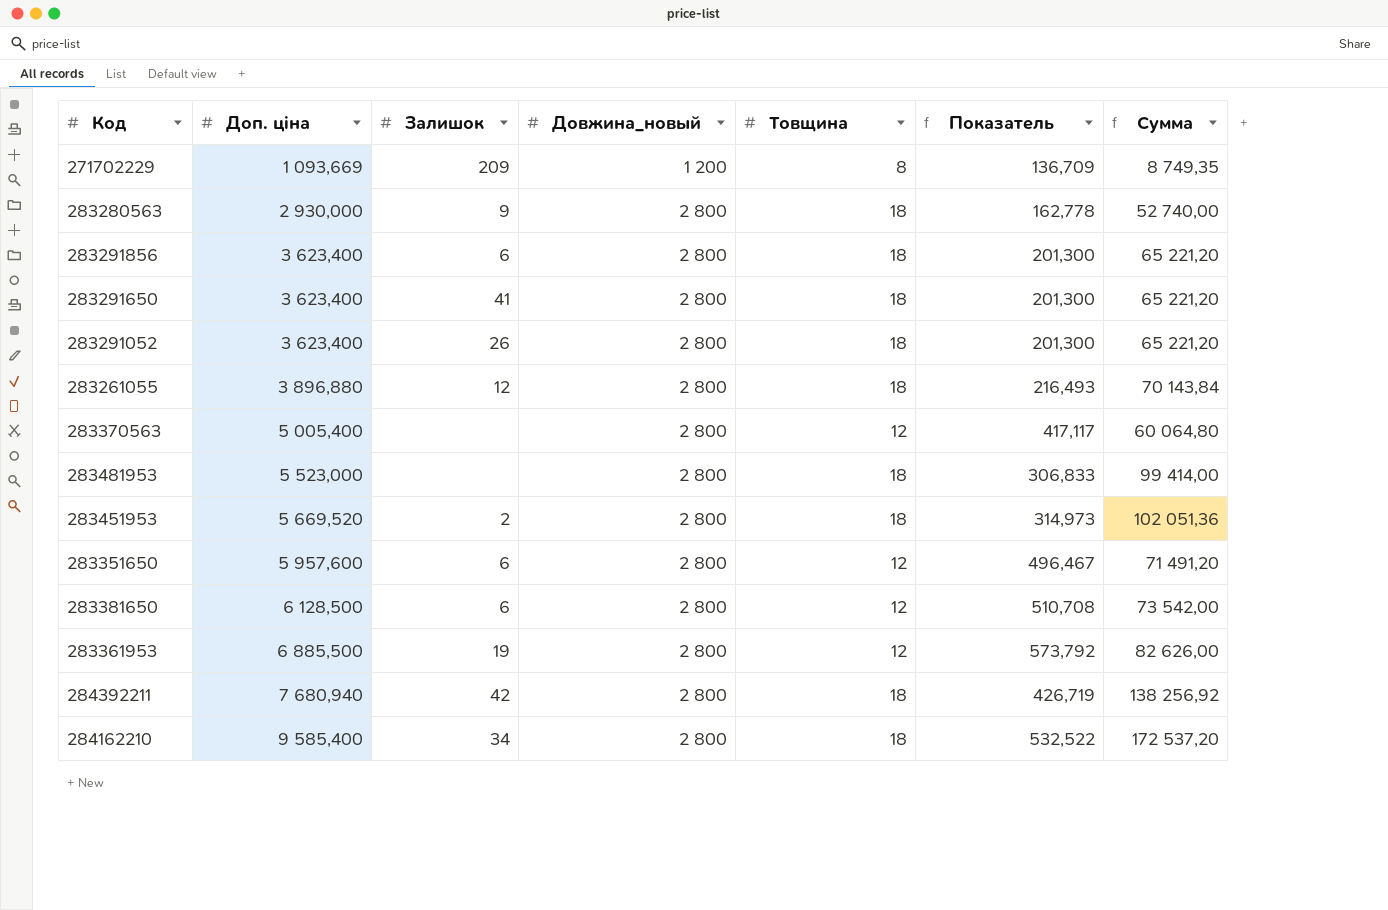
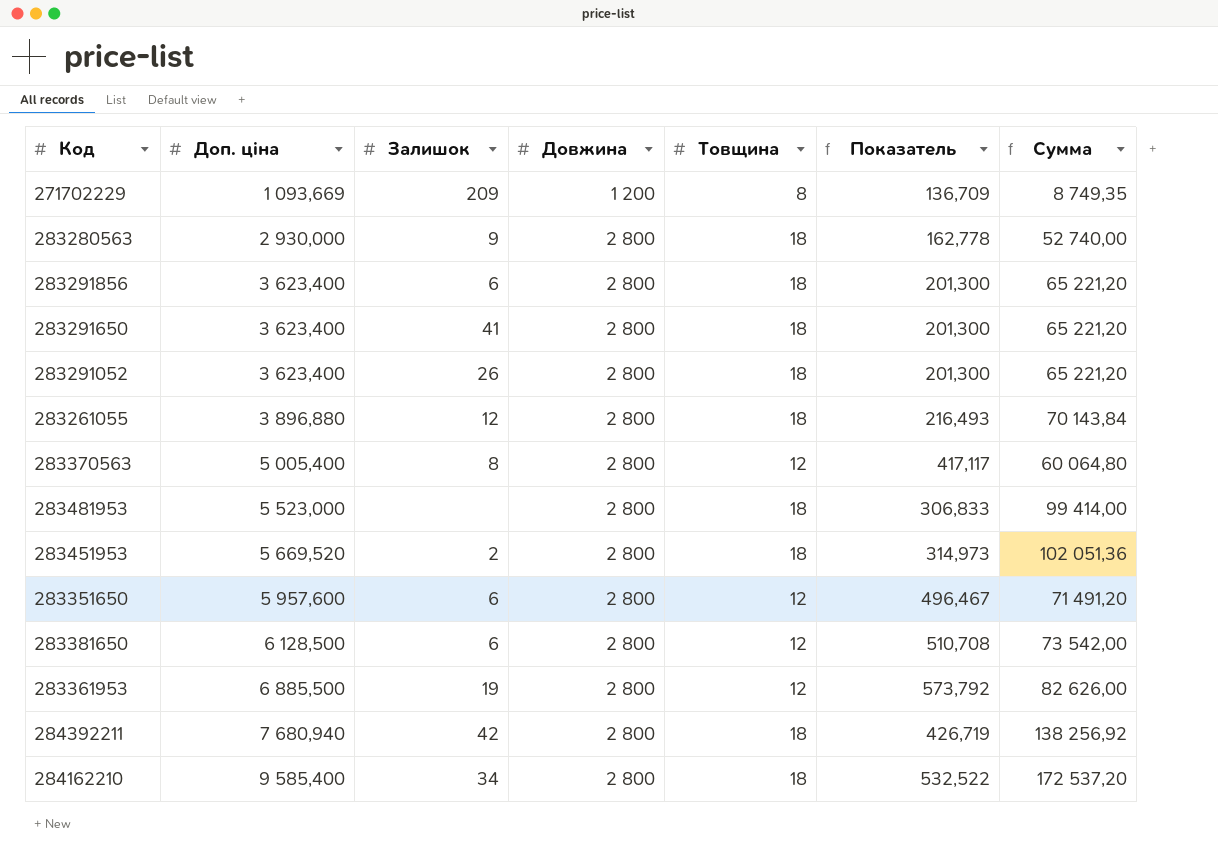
column name: Довжина_новый -> Довжина
283370563 | Залишок: none -> 8

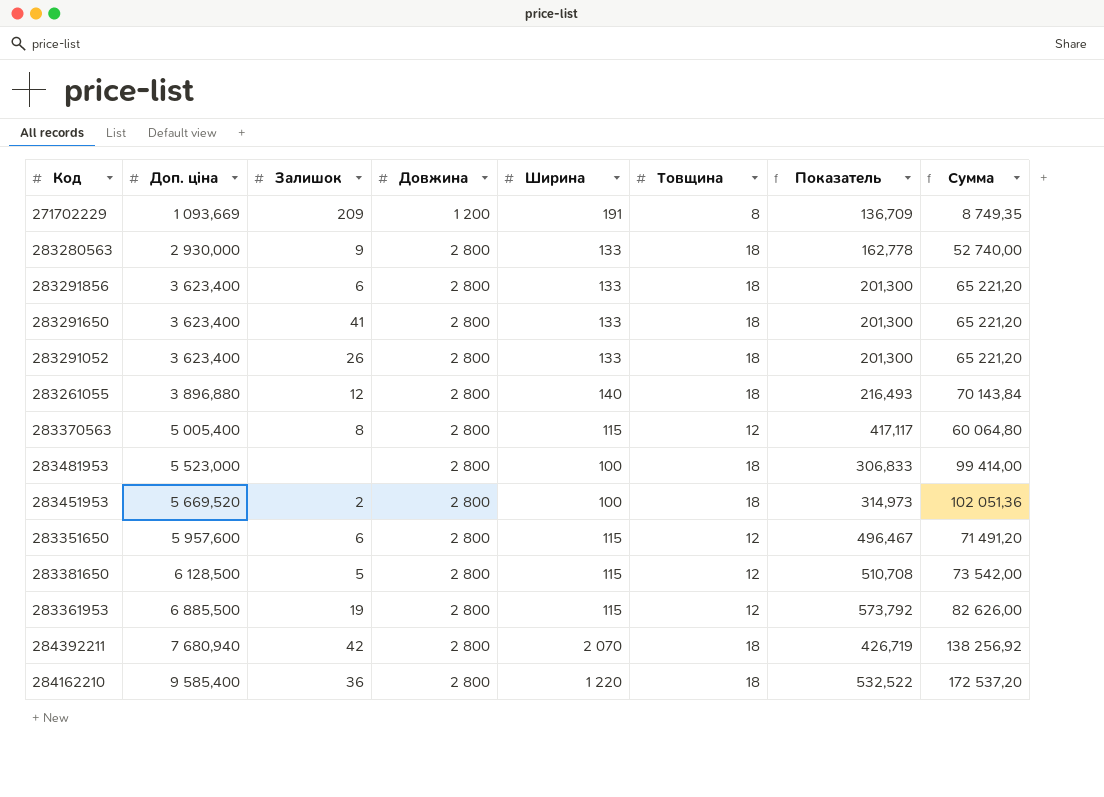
column Ширина | position: none -> 5
283381650 | Залишок: 6 -> 5
284162210 | Залишок: 34 -> 36

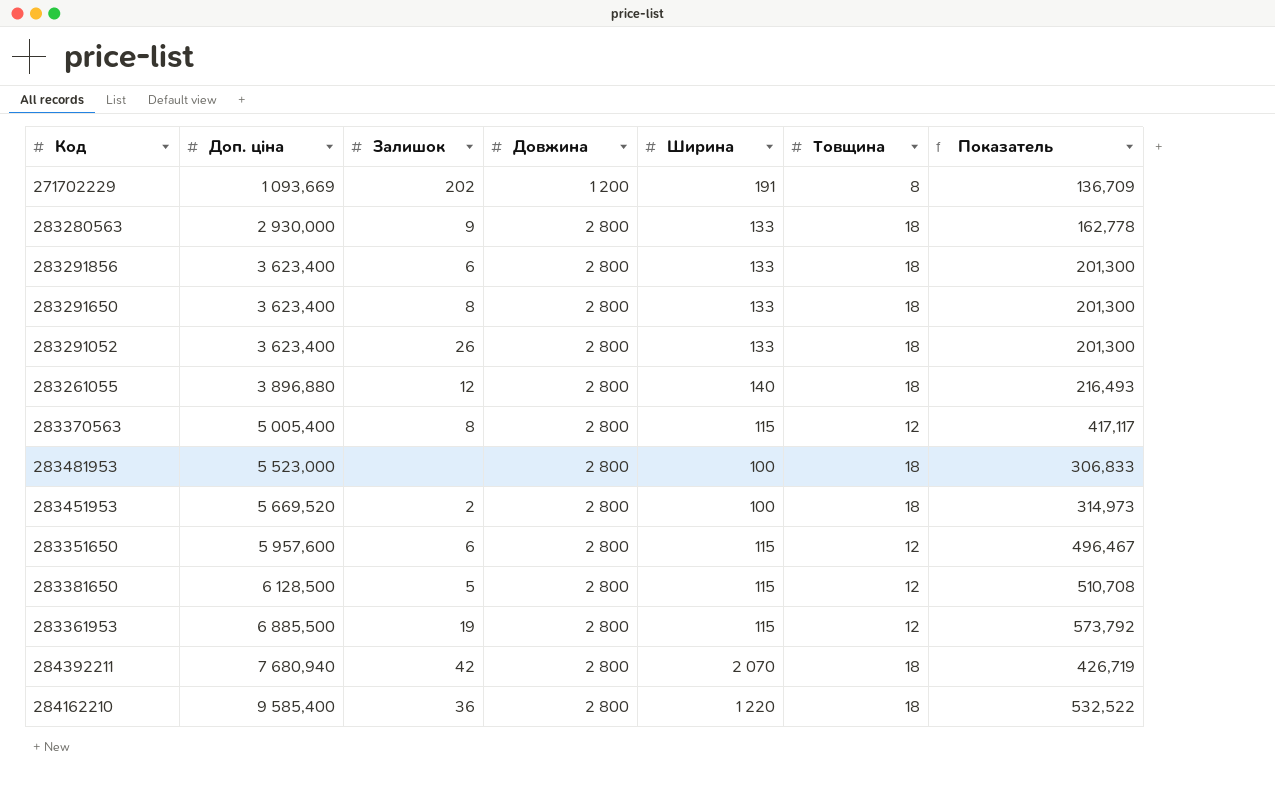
column Сумма | formula: [Доп. ціна] * [Товщина] -> none
271702229 | Залишок: 209 -> 202
283291650 | Залишок: 41 -> 8

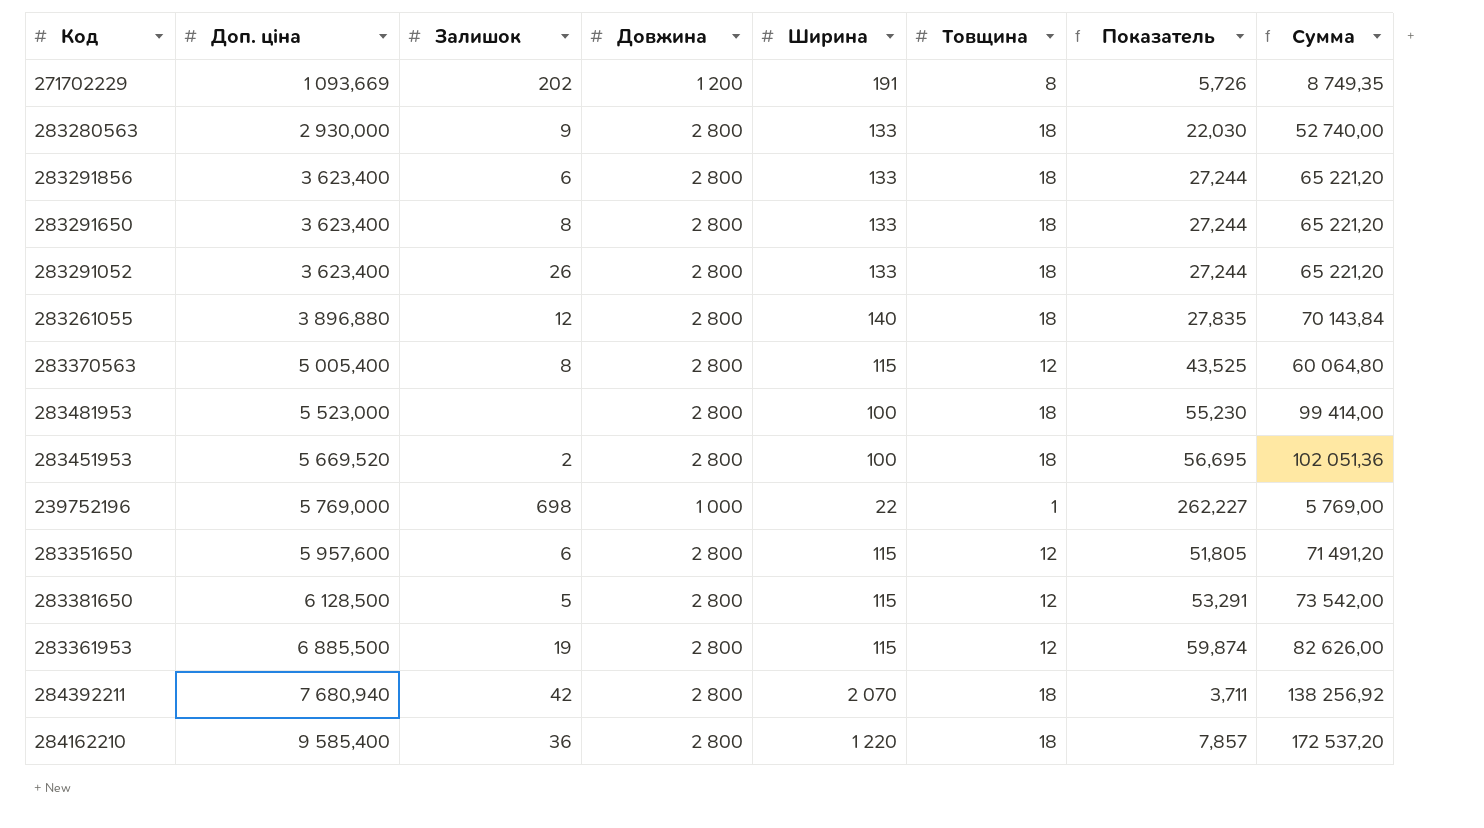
column Показатель | formula: [Доп. ціна] / [Товщина] -> [Доп. ціна] / [Ширина]
column Сумма | formula: none -> [Доп. ціна] * [Товщина]
row 239752196: none -> 5 769,000 | 698 | 1 000 | 22 | 1 | 262,227 | 5 769,00

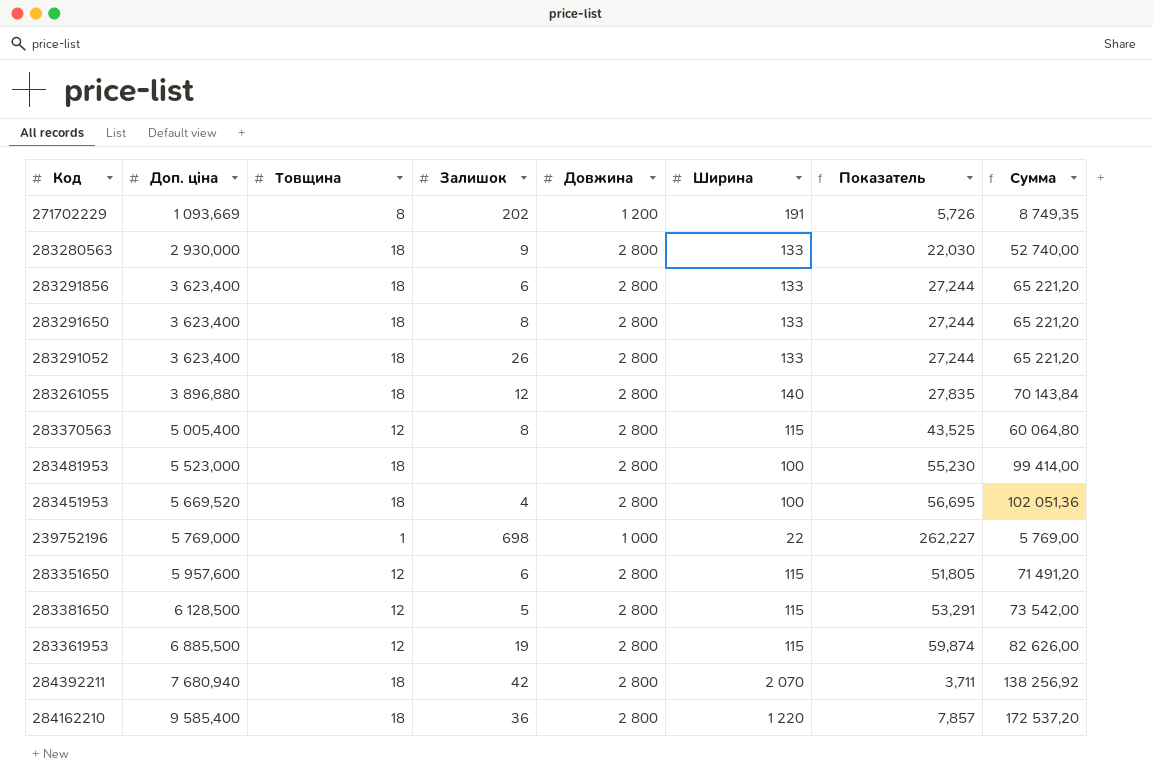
column Товщина | position: 6 -> 3
283451953 | Залишок: 2 -> 4

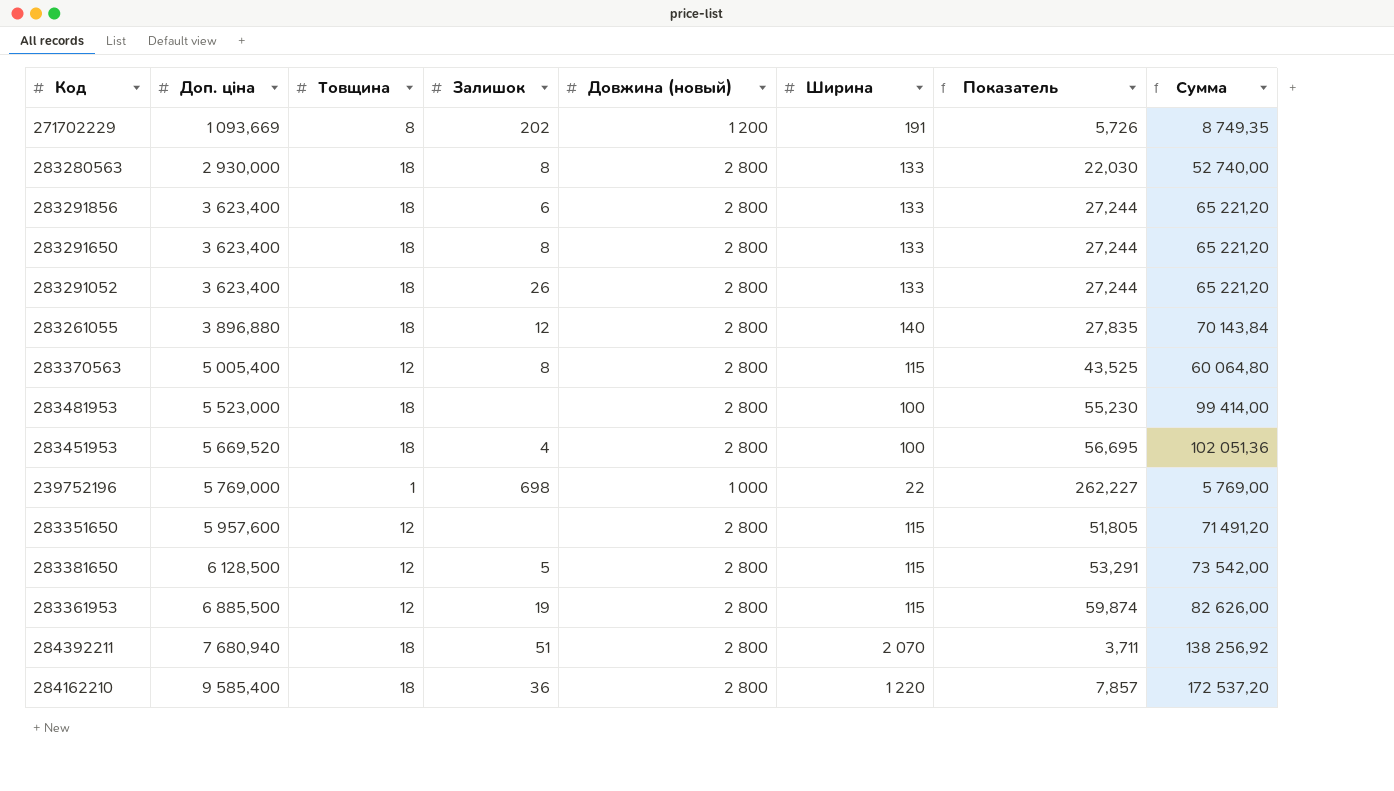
column name: Довжина -> Довжина (новый)
283280563 | Залишок: 9 -> 8
283351650 | Залишок: 6 -> none
284392211 | Залишок: 42 -> 51

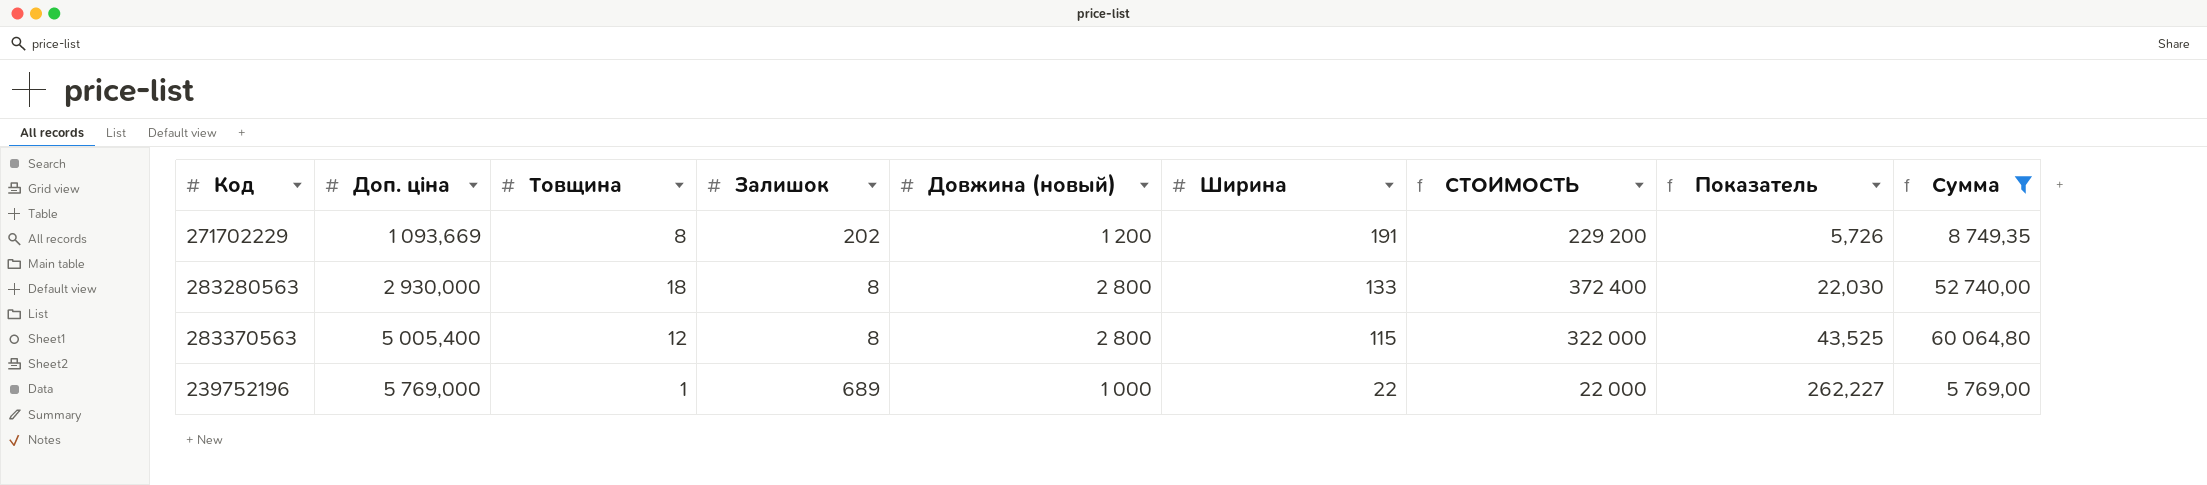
filter: none -> Сумма <= 60 064,80
column СТОИМОСТЬ | formula: none -> [Довжина (новый)] * [Ширина]
239752196 | Залишок: 698 -> 689

